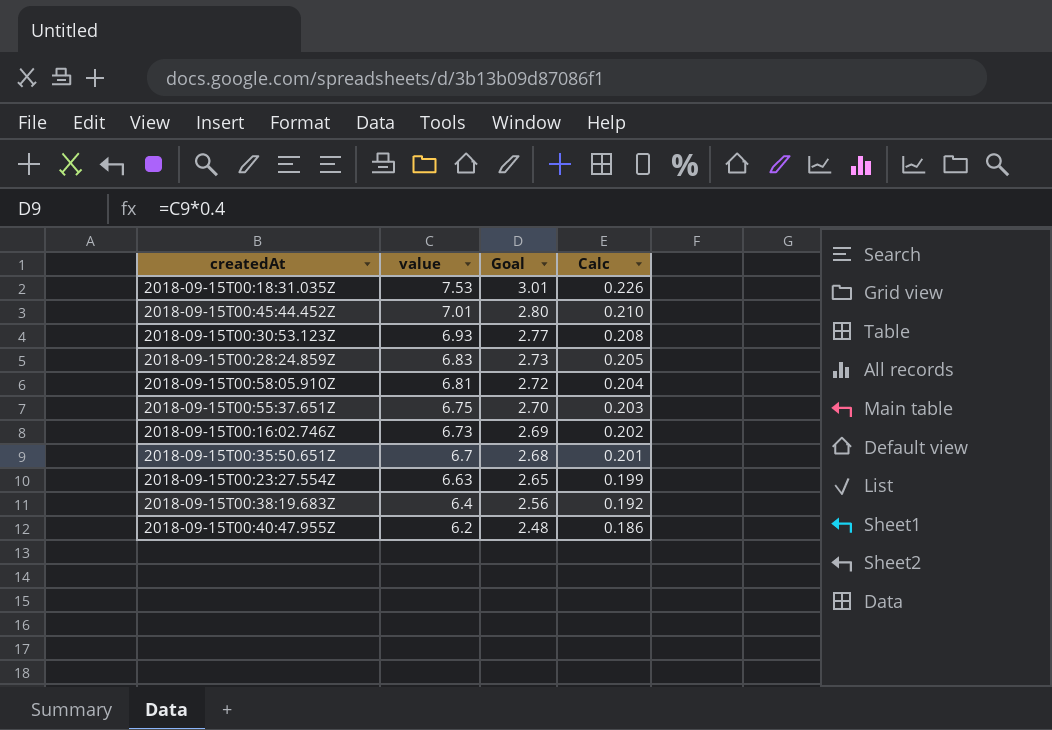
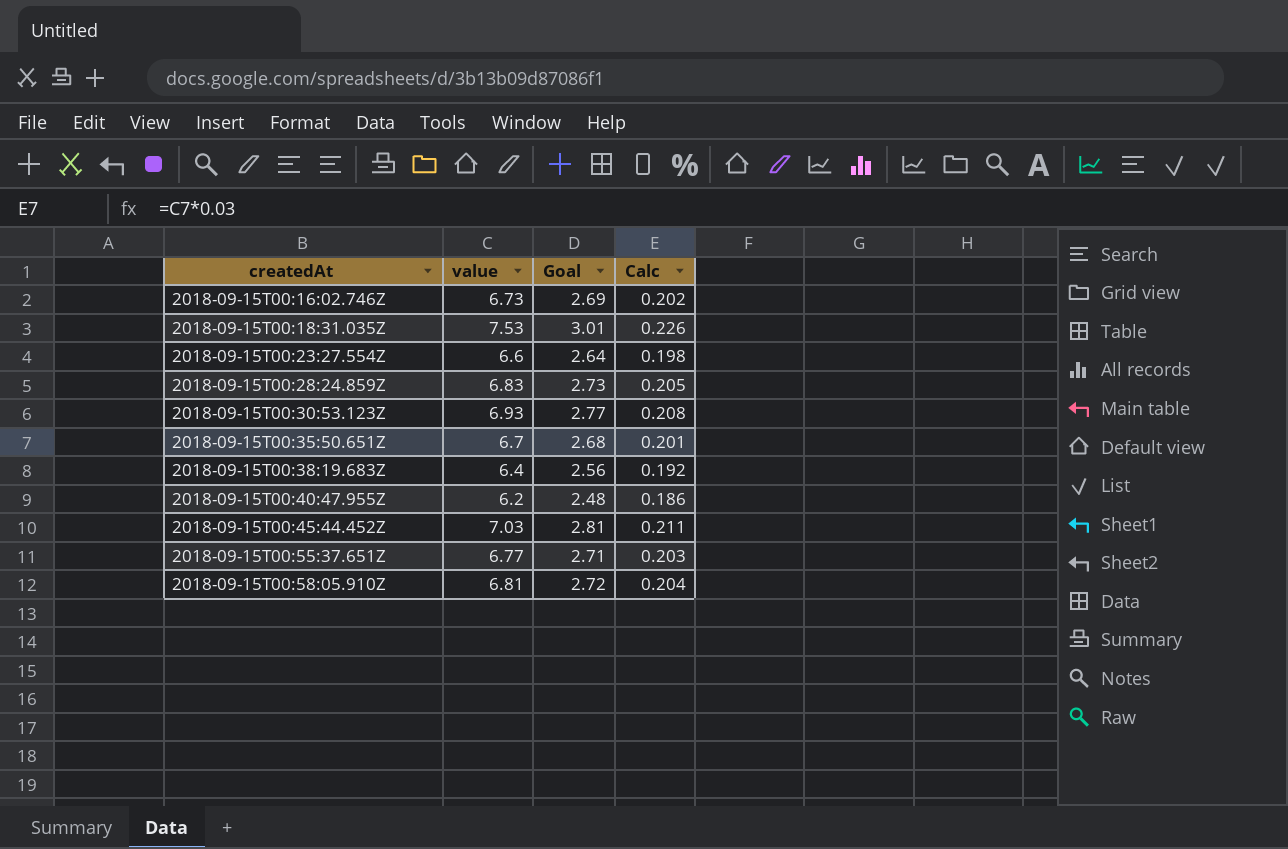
row order: value descending -> createdAt ascending
2018-09-15T00:23:27.554Z | value: 6.63 -> 6.6
2018-09-15T00:23:27.554Z | Goal: 2.65 -> 2.64
2018-09-15T00:23:27.554Z | Calc: 0.199 -> 0.198
2018-09-15T00:45:44.452Z | value: 7.01 -> 7.03
2018-09-15T00:45:44.452Z | Goal: 2.80 -> 2.81
2018-09-15T00:45:44.452Z | Calc: 0.210 -> 0.211
2018-09-15T00:55:37.651Z | value: 6.75 -> 6.77
2018-09-15T00:55:37.651Z | Goal: 2.70 -> 2.71

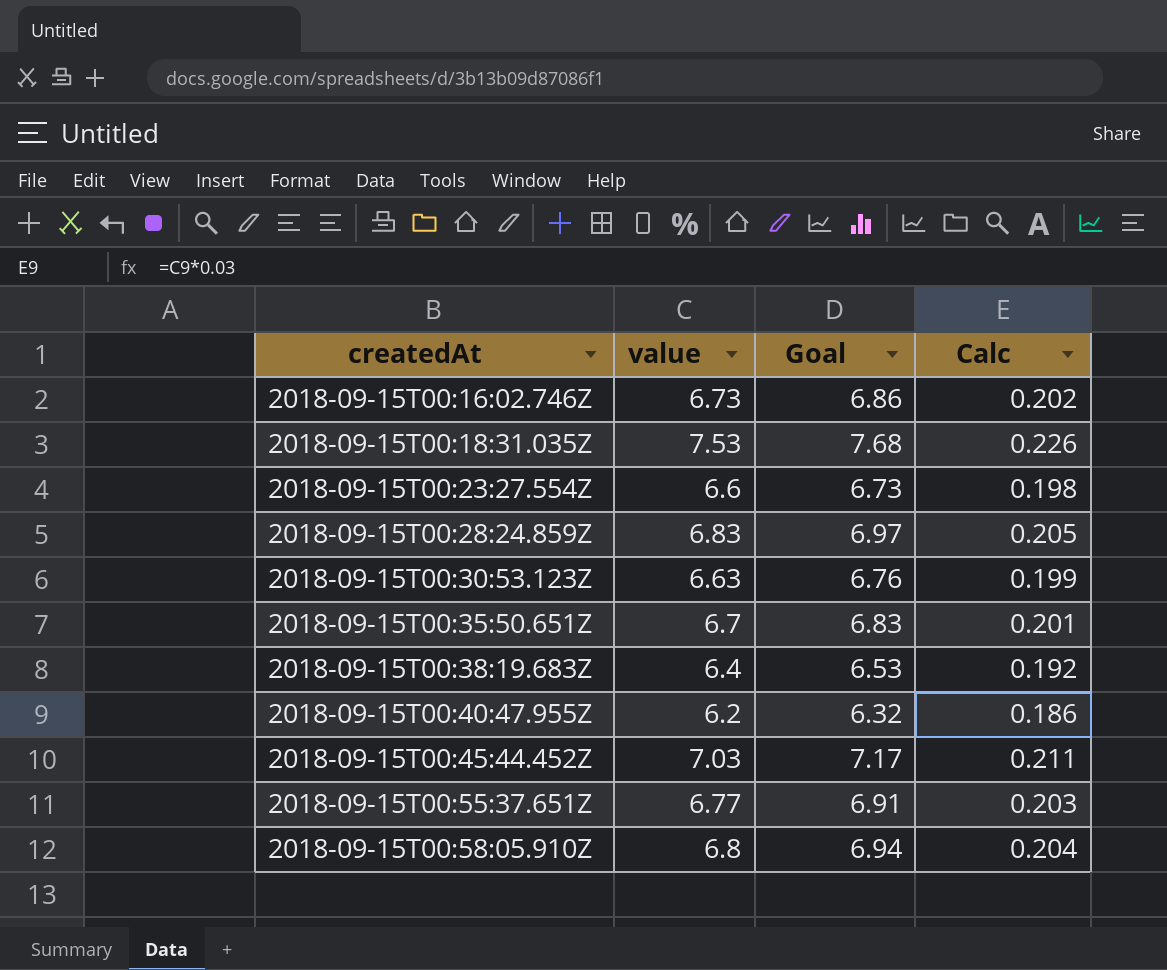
column Goal | formula: [value] * 0.4 -> [value] * 1.02
2018-09-15T00:30:53.123Z | value: 6.93 -> 6.63
2018-09-15T00:30:53.123Z | Calc: 0.208 -> 0.199
2018-09-15T00:58:05.910Z | value: 6.81 -> 6.8

